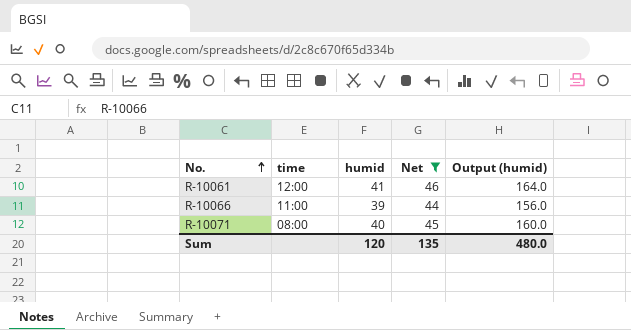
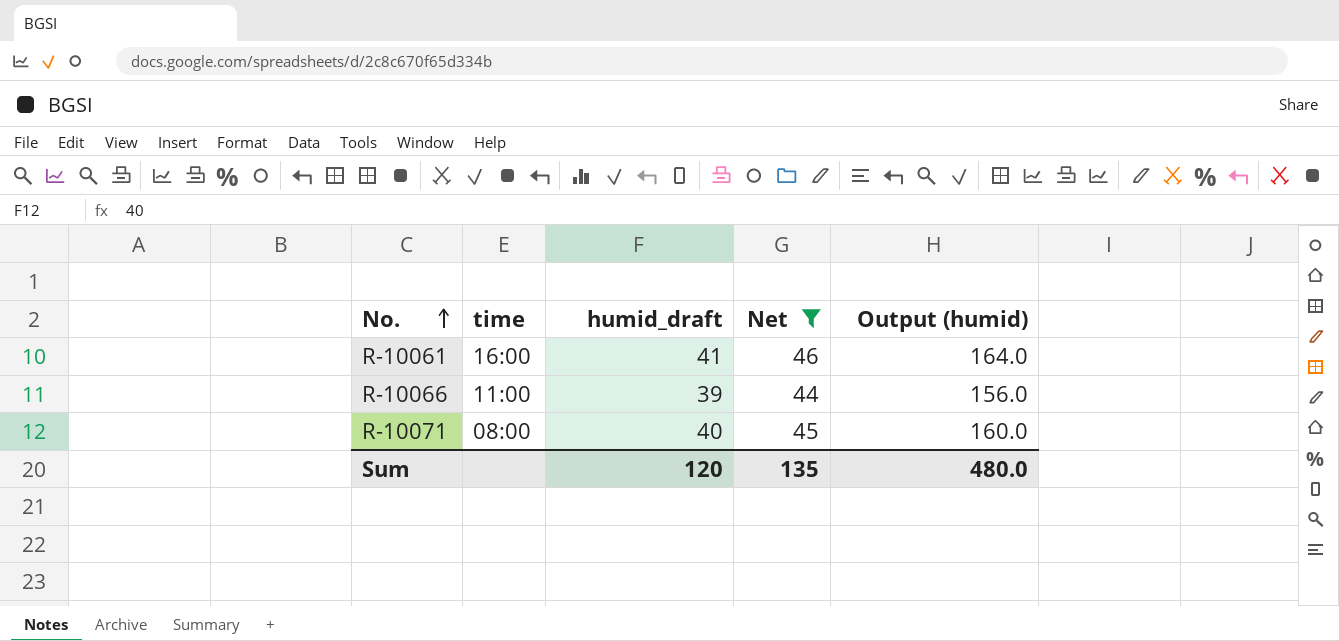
column name: humid -> humid_draft
R-10061 | time: 12:00 -> 16:00

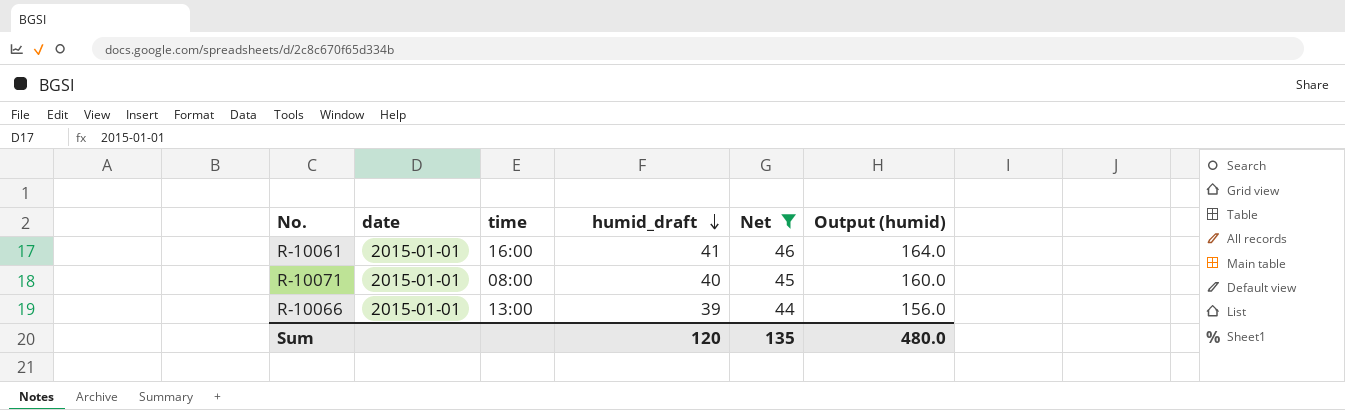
row order: No. ascending -> humid_draft descending
column date | position: none -> 2
R-10066 | time: 11:00 -> 13:00

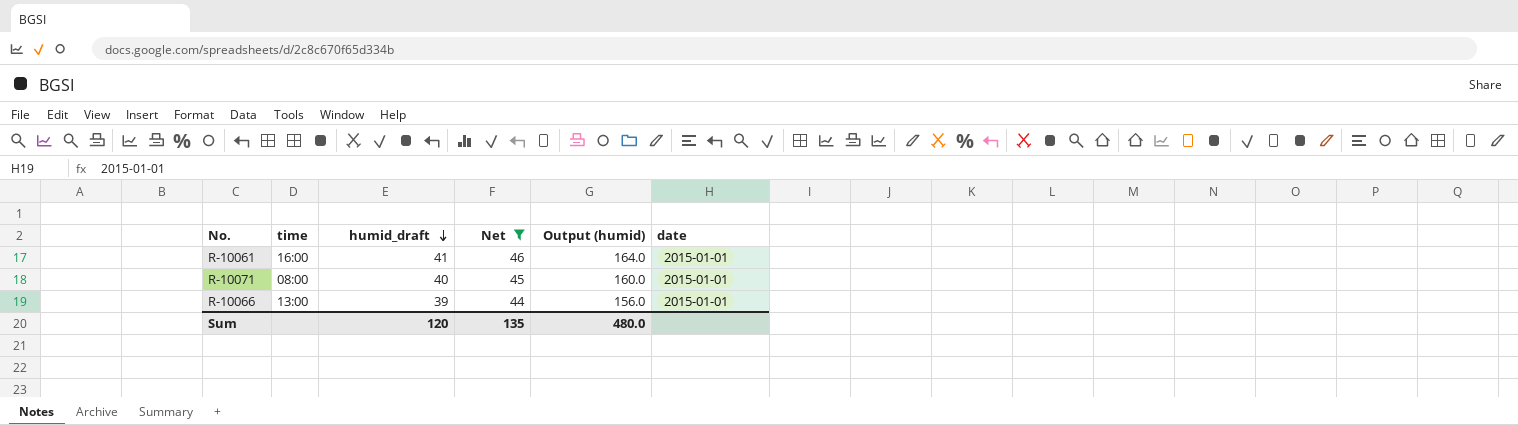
column date | position: 2 -> 6

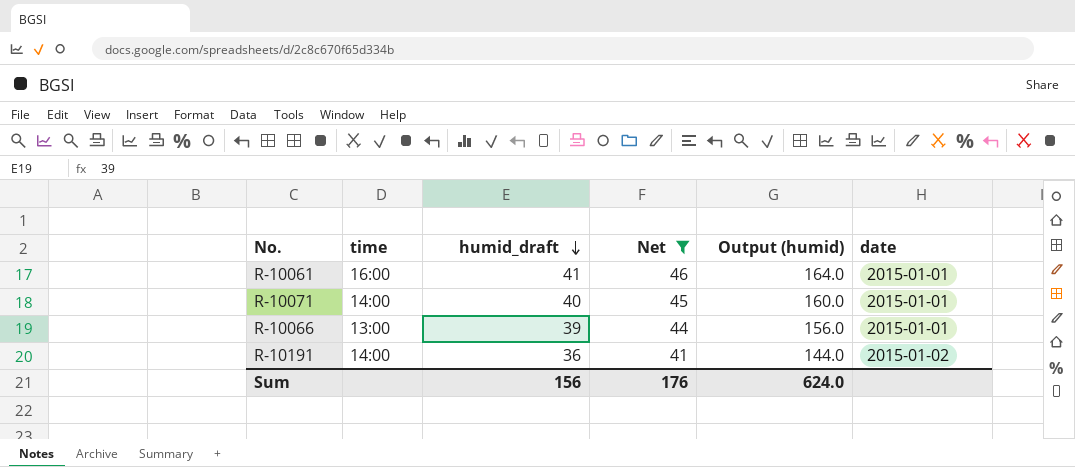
R-10071 | time: 08:00 -> 14:00
row R-10191: none -> 14:00 | 36 | 41 | 144.0 | 2015-01-02
Sum | humid_draft: 120 -> 156
Sum | Net: 135 -> 176
Sum | Output (humid): 480.0 -> 624.0

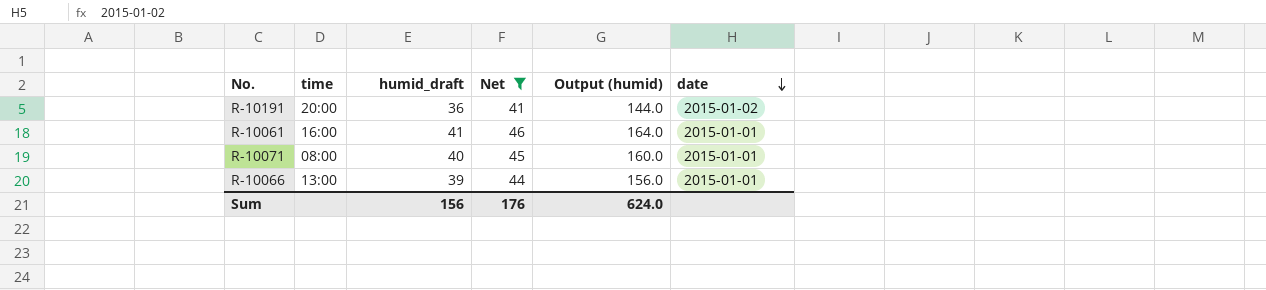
row order: humid_draft descending -> date descending
R-10191 | time: 14:00 -> 20:00
R-10071 | time: 14:00 -> 08:00

